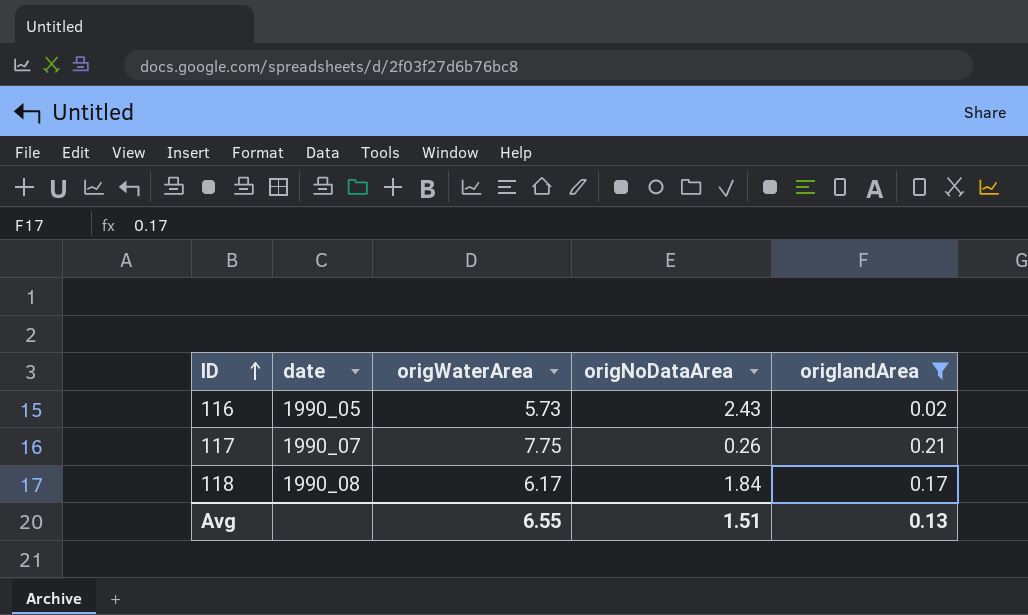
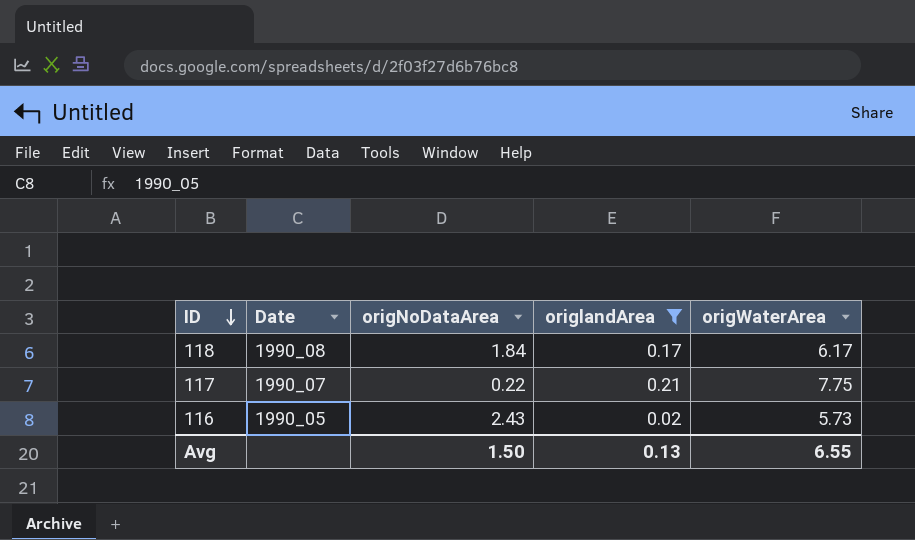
row order: ID ascending -> ID descending
column name: date -> Date
column origWaterArea | position: 3 -> 5
117 | origNoDataArea: 0.26 -> 0.22
Avg | origNoDataArea: 1.51 -> 1.50

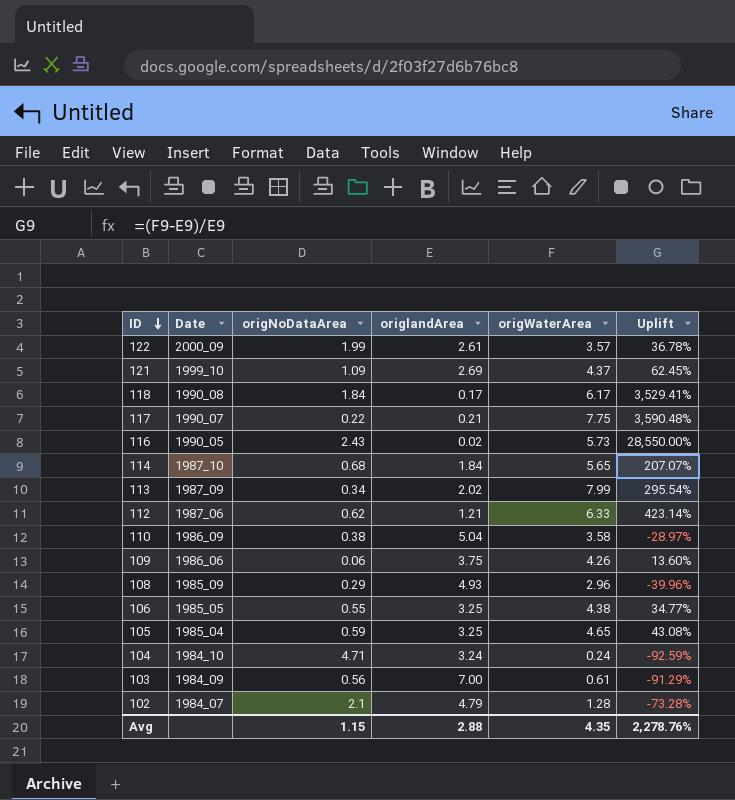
filter: origlandArea <= 0.21 -> none
column Uplift | formula: none -> ([origWaterArea] - [origlandArea]) / [origlandArea]
Avg | origNoDataArea: 1.50 -> 1.15
Avg | origlandArea: 0.13 -> 2.88
Avg | origWaterArea: 6.55 -> 4.35

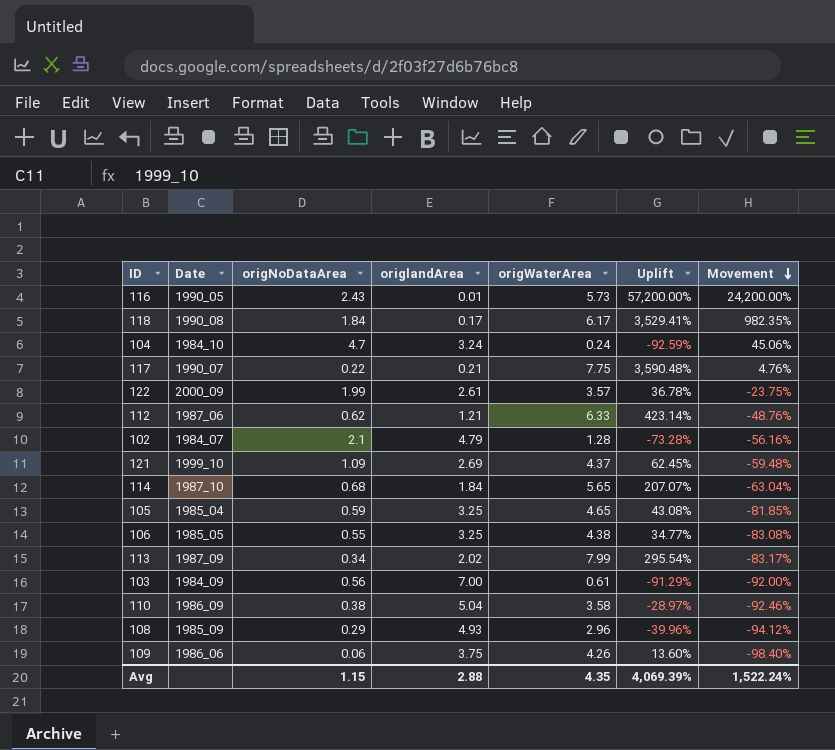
row order: ID descending -> Movement descending
column Movement | formula: none -> ([origNoDataArea] - [origlandArea]) / [origlandArea]
116 | origlandArea: 0.02 -> 0.01
116 | Uplift: 28,550.00% -> 57,200.00%
104 | origNoDataArea: 4.71 -> 4.7
Avg | Uplift: 2,278.76% -> 4,069.39%

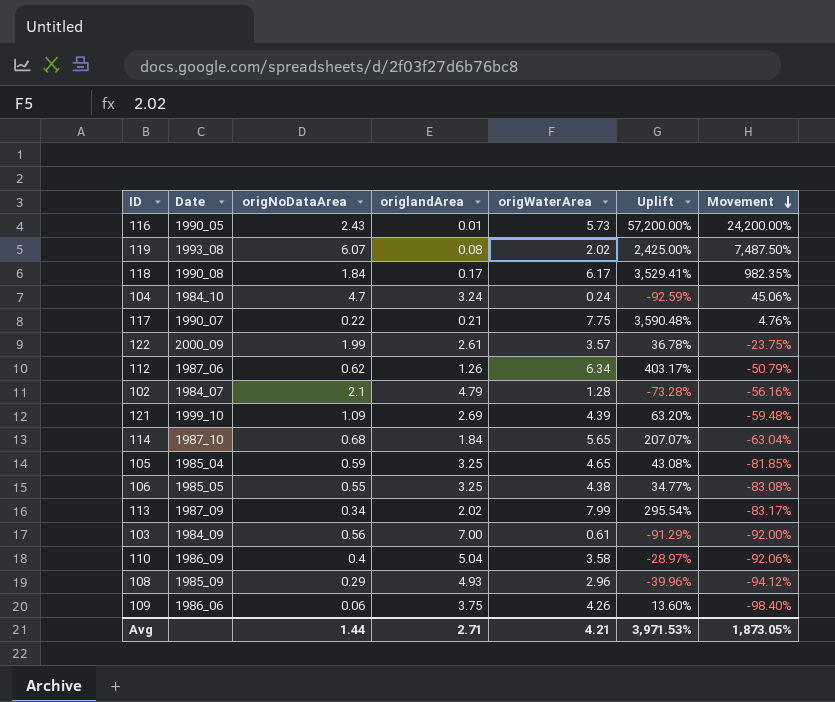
row 119: none -> 1993_08 | 6.07 | 0.08 | 2.02 | 2,425.00% | 7,487.50%
112 | origlandArea: 1.21 -> 1.26
112 | origWaterArea: 6.33 -> 6.34
112 | Uplift: 423.14% -> 403.17%
112 | Movement: -48.76% -> -50.79%
121 | origWaterArea: 4.37 -> 4.39
121 | Uplift: 62.45% -> 63.20%
110 | origNoDataArea: 0.38 -> 0.4
110 | Movement: -92.46% -> -92.06%
Avg | origNoDataArea: 1.15 -> 1.44
Avg | origlandArea: 2.88 -> 2.71
Avg | origWaterArea: 4.35 -> 4.21
Avg | Uplift: 4,069.39% -> 3,971.53%
Avg | Movement: 1,522.24% -> 1,873.05%

